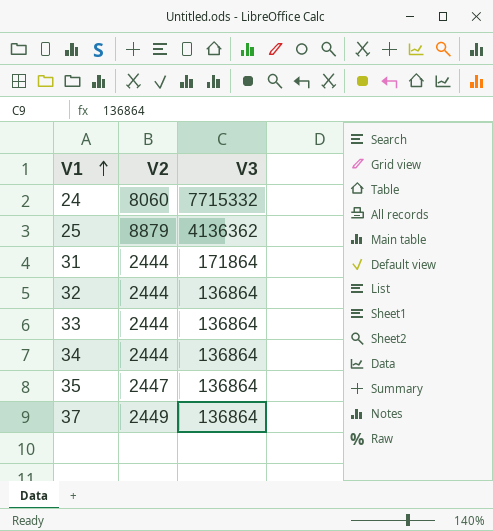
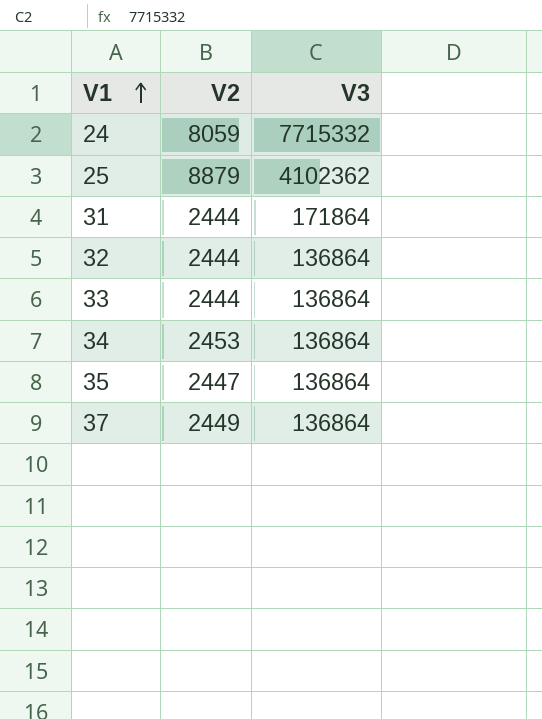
24 | V2: 8060 -> 8059
25 | V3: 4136362 -> 4102362
34 | V2: 2444 -> 2453

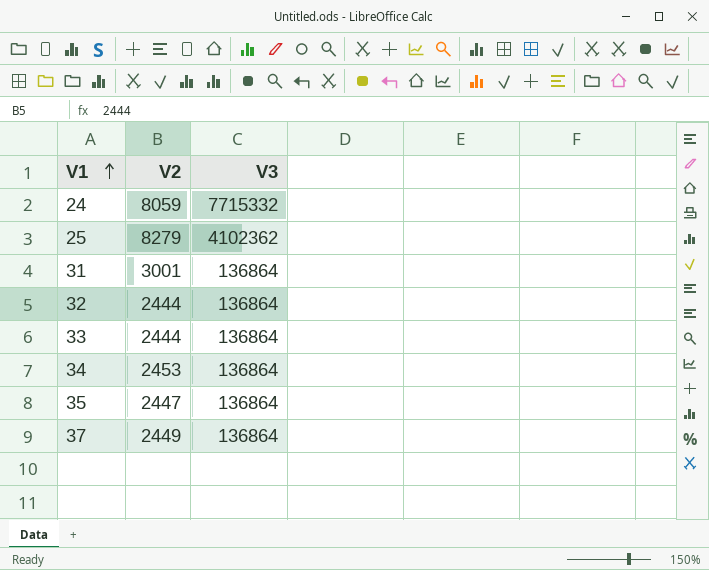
25 | V2: 8879 -> 8279
31 | V2: 2444 -> 3001
31 | V3: 171864 -> 136864

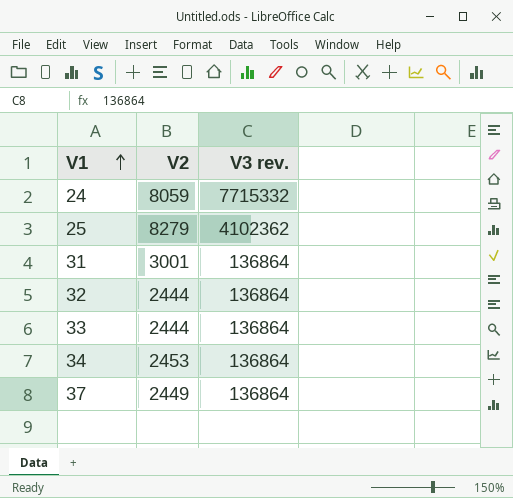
column name: V3 -> V3 rev.
row 35: 2447 | 136864 -> none

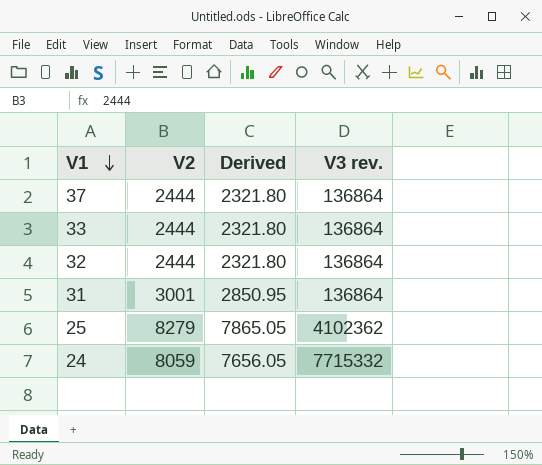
row order: V1 ascending -> V1 descending
column Derived | formula: none -> [V2] * 0.95
row 34: 2453 | 136864 -> none
37 | V2: 2449 -> 2444

